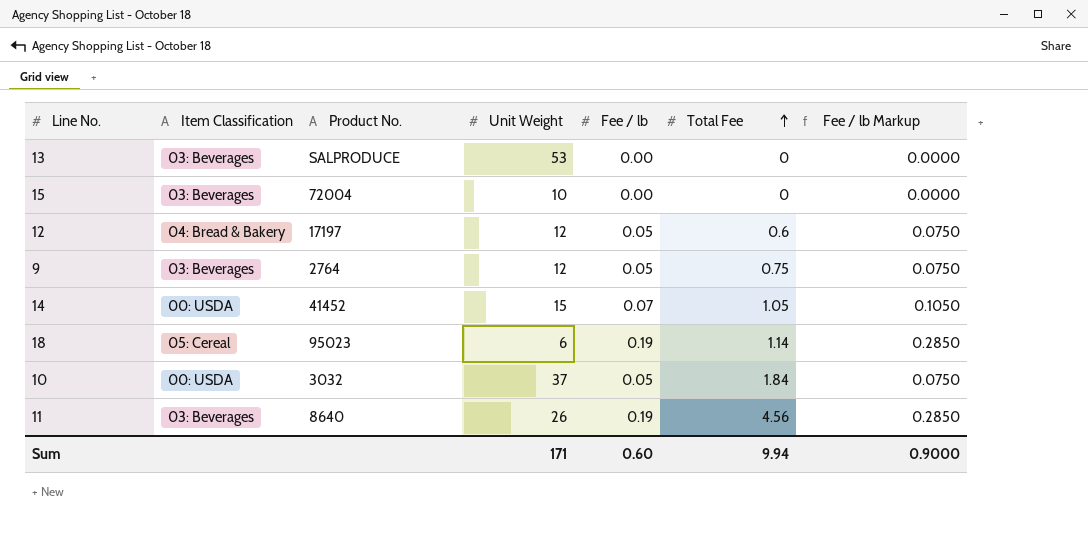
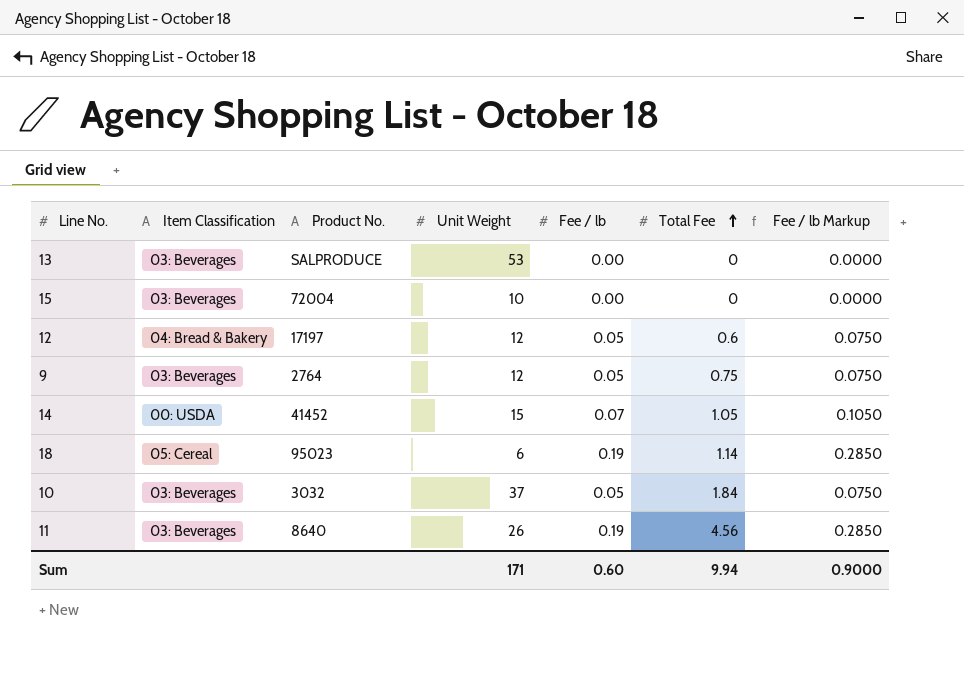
10 | Item Classification: 00: USDA -> 03: Beverages

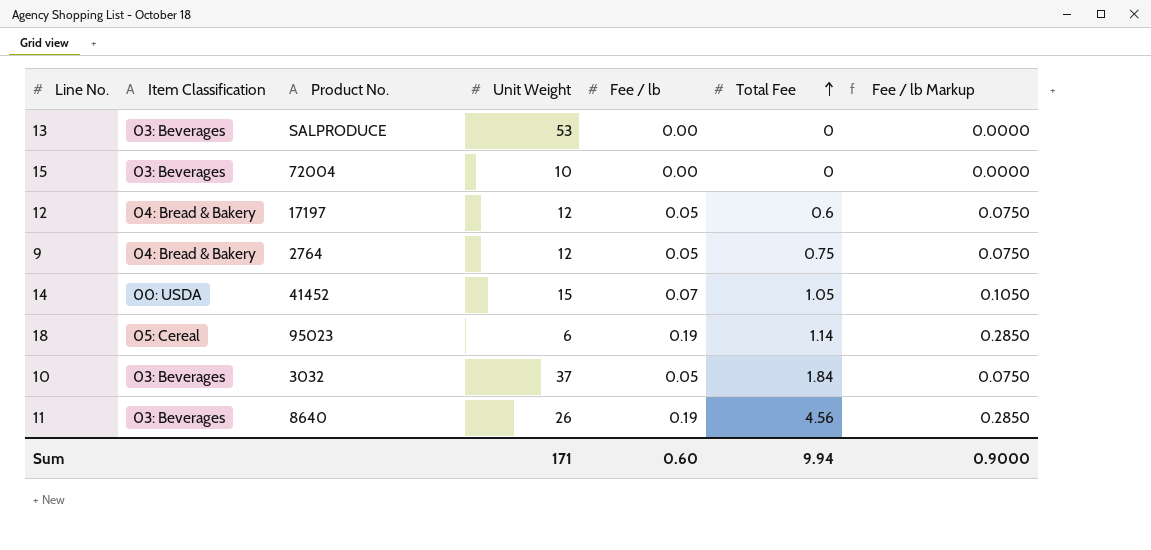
9 | Item Classification: 03: Beverages -> 04: Bread & Bakery

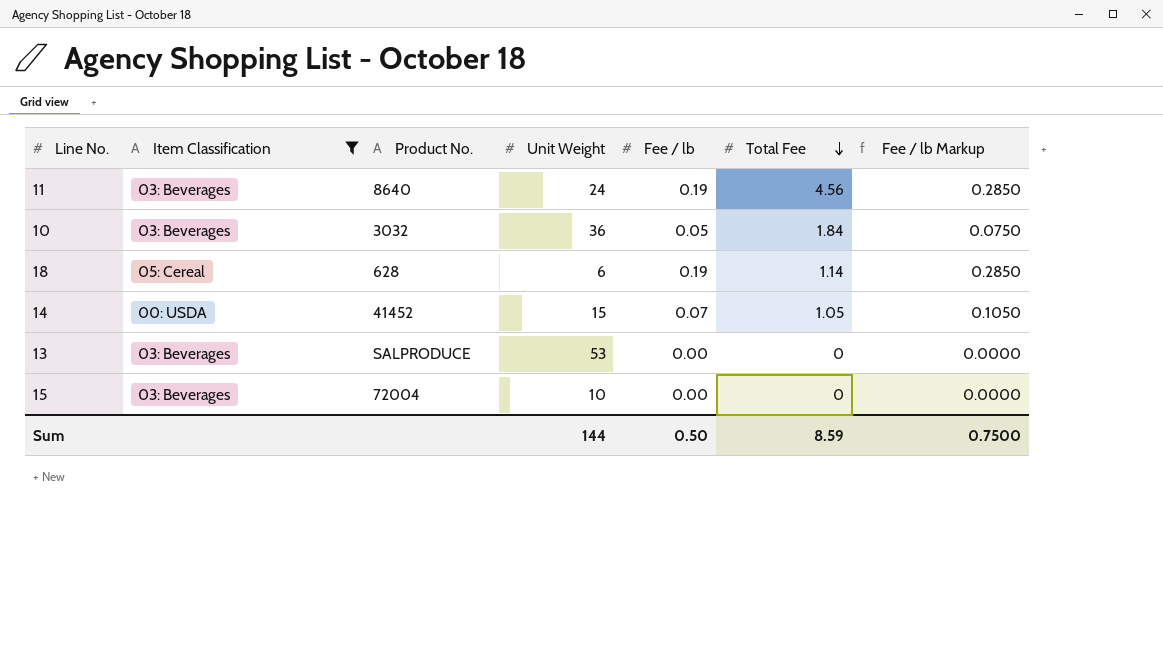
filter: none -> Item Classification != 04: Bread & Bakery
row order: Total Fee ascending -> Total Fee descending
11 | Unit Weight: 26 -> 24
10 | Unit Weight: 37 -> 36
18 | Product No.: 95023 -> 628
Sum | Unit Weight: 171 -> 144
Sum | Fee / lb: 0.60 -> 0.50
Sum | Total Fee: 9.94 -> 8.59
Sum | Fee / lb Markup: 0.9000 -> 0.7500

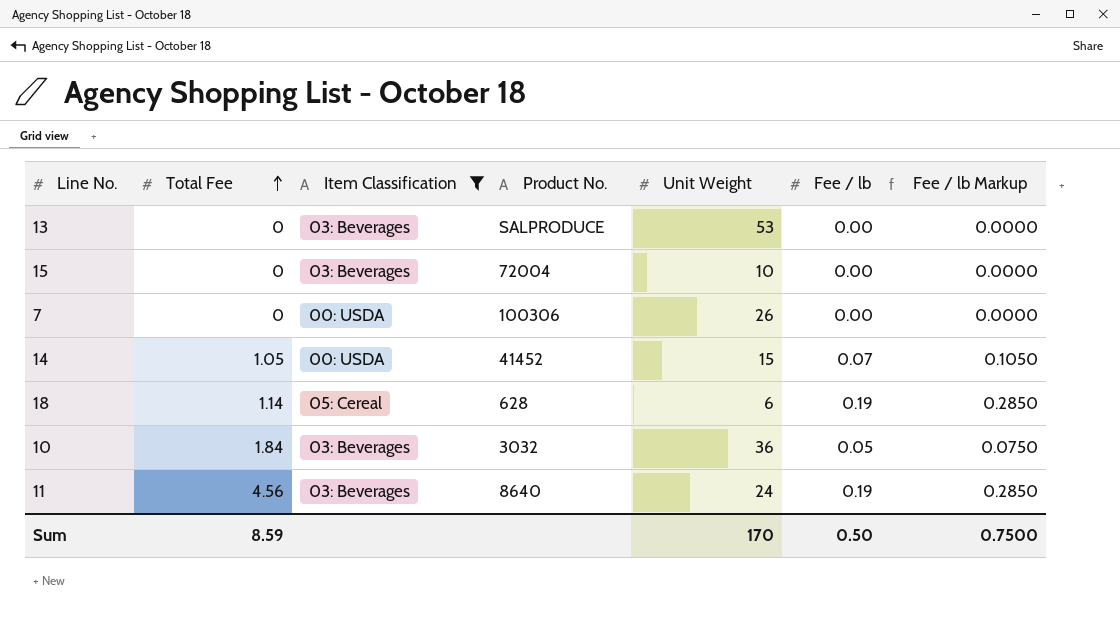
row order: Total Fee descending -> Total Fee ascending
column Total Fee | position: 6 -> 2
row 7: none -> 0 | 00: USDA | 100306 | 26 | 0.00 | 0.0000
Sum | Unit Weight: 144 -> 170

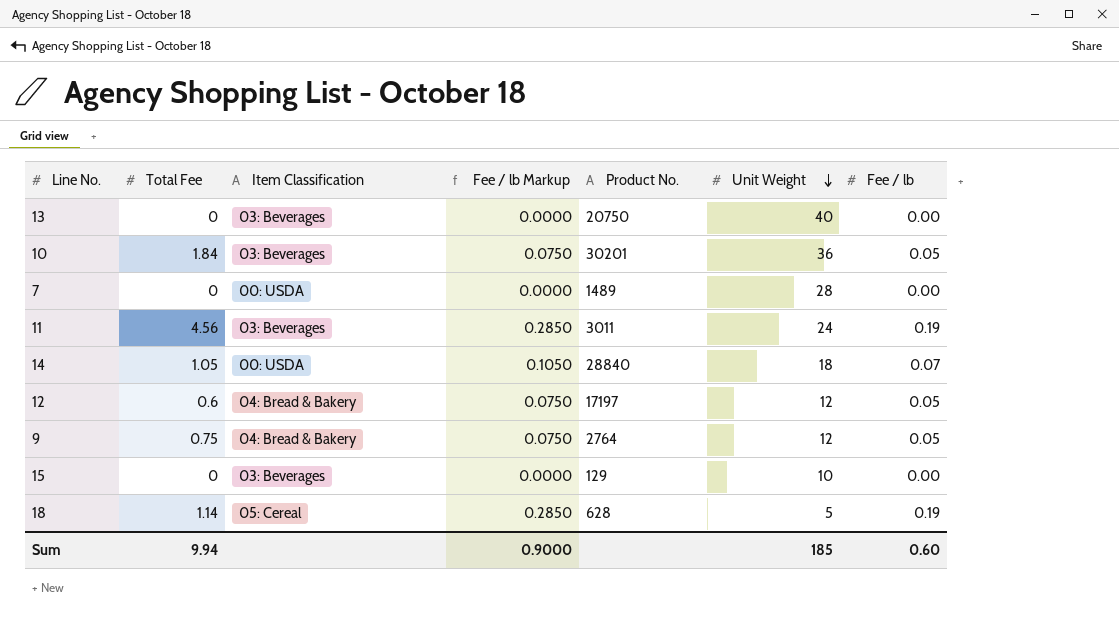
filter: Item Classification != 04: Bread & Bakery -> none
row order: Total Fee ascending -> Unit Weight descending
column Fee / lb Markup | position: 7 -> 4
13 | Product No.: SALPRODUCE -> 20750
13 | Unit Weight: 53 -> 40
10 | Product No.: 3032 -> 30201
7 | Product No.: 100306 -> 1489
7 | Unit Weight: 26 -> 28
11 | Product No.: 8640 -> 3011
14 | Product No.: 41452 -> 28840
14 | Unit Weight: 15 -> 18
15 | Product No.: 72004 -> 129
18 | Unit Weight: 6 -> 5
Sum | Total Fee: 8.59 -> 9.94
Sum | Fee / lb Markup: 0.7500 -> 0.9000
Sum | Unit Weight: 170 -> 185
Sum | Fee / lb: 0.50 -> 0.60

